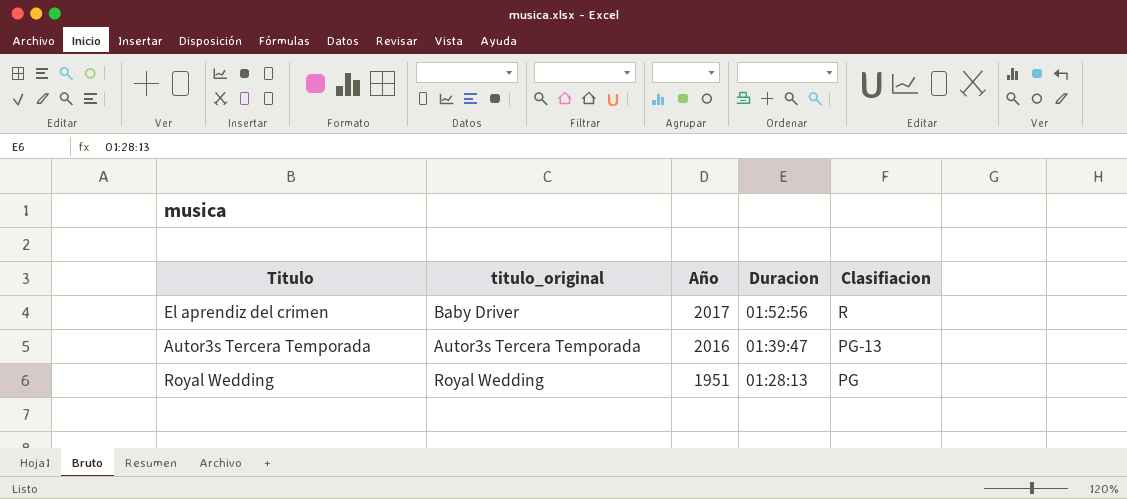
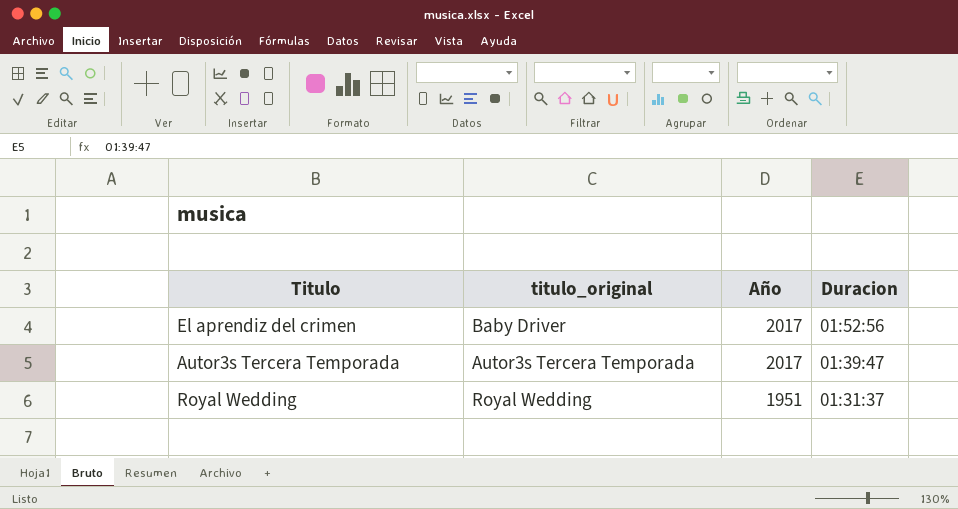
column Clasifiacion | position: 5 -> none
Autor3s Tercera Temporada | Año: 2016 -> 2017
Royal Wedding | Duracion: 01:28:13 -> 01:31:37

